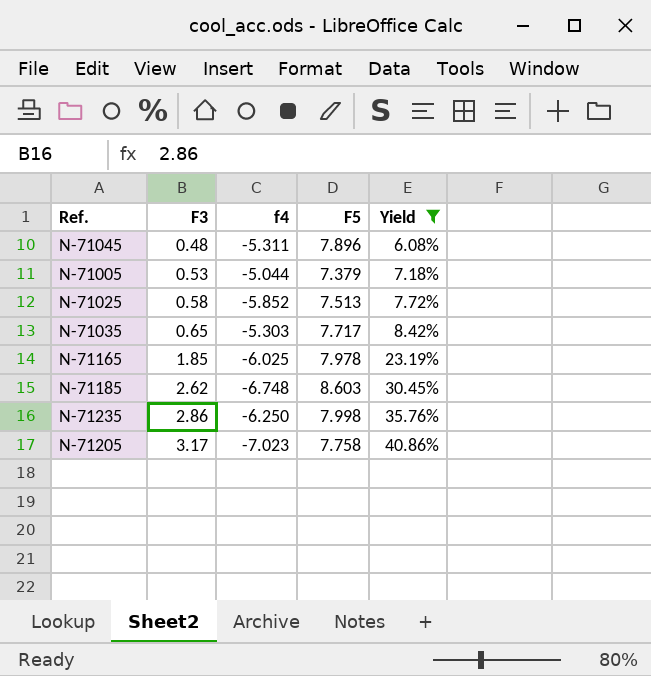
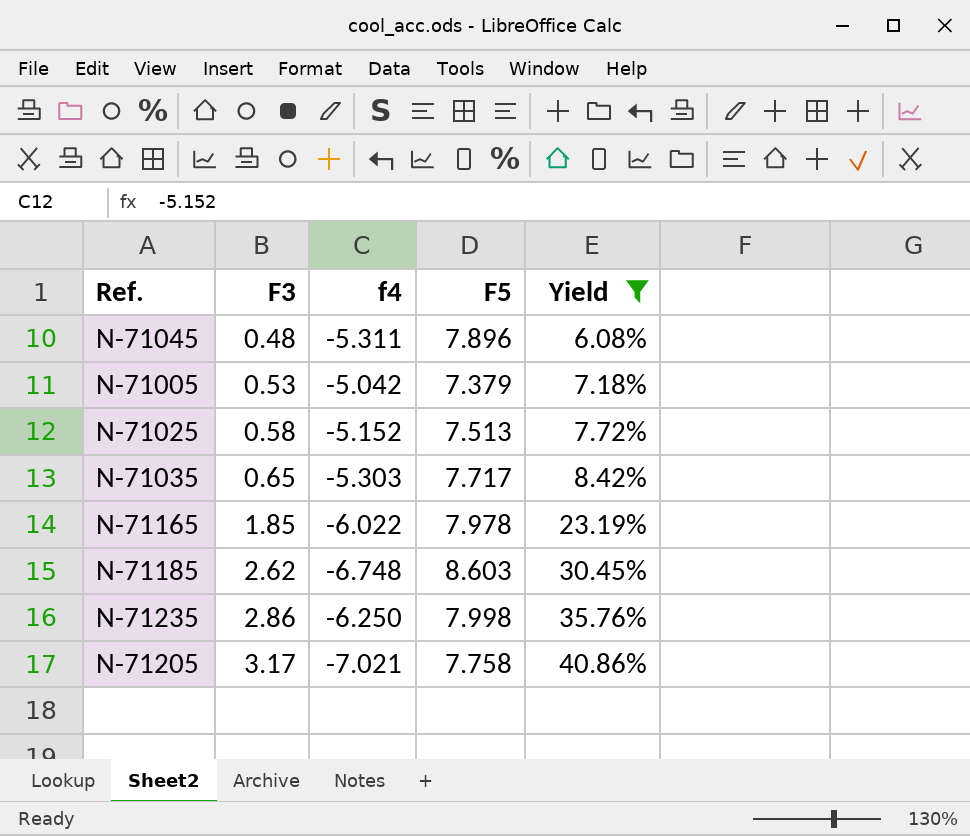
N-71005 | f4: -5.044 -> -5.042
N-71025 | f4: -5.852 -> -5.152
N-71165 | f4: -6.025 -> -6.022
N-71205 | f4: -7.023 -> -7.021

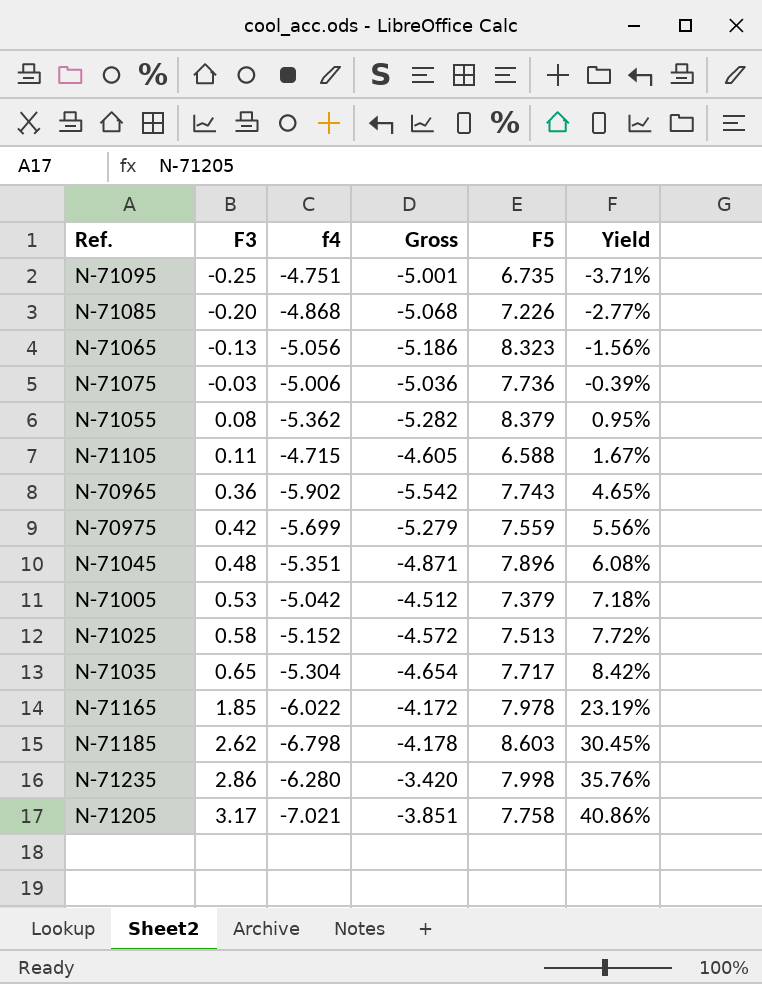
filter: Yield >= 6.08% -> none
column Gross | formula: none -> [F3] + [f4]
N-71045 | f4: -5.311 -> -5.351
N-71035 | f4: -5.303 -> -5.304
N-71185 | f4: -6.748 -> -6.798
N-71235 | f4: -6.250 -> -6.280

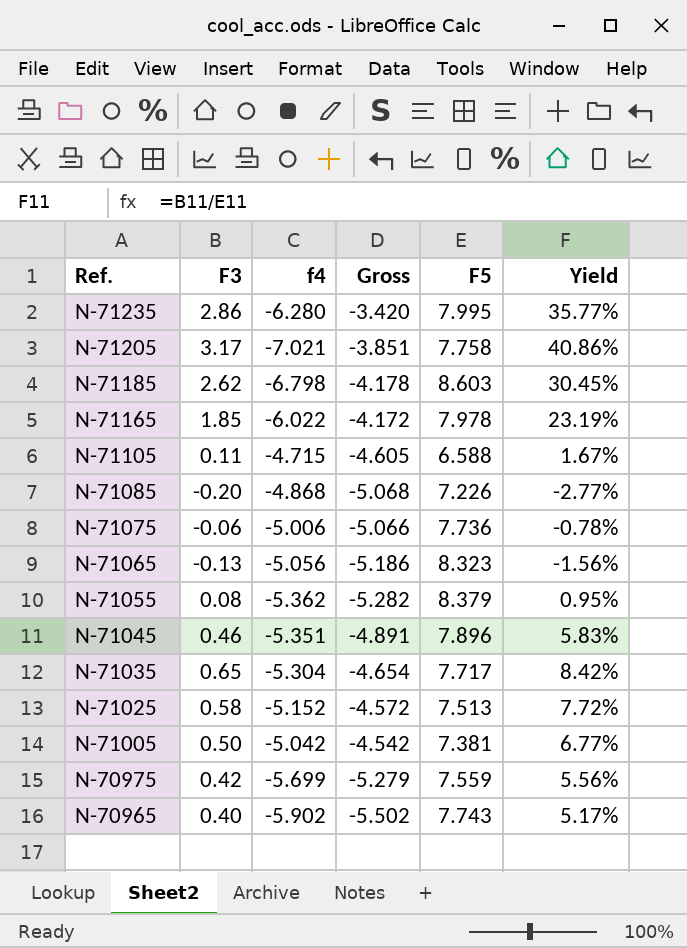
row order: F3 ascending -> Ref. descending
row N-71095: -0.25 | -4.751 | -5.001 | 6.735 | -3.71% -> none
N-71235 | F5: 7.998 -> 7.995
N-71235 | Yield: 35.76% -> 35.77%
N-71075 | F3: -0.03 -> -0.06
N-71075 | Gross: -5.036 -> -5.066
N-71075 | Yield: -0.39% -> -0.78%
N-71045 | F3: 0.48 -> 0.46
N-71045 | Gross: -4.871 -> -4.891
N-71045 | Yield: 6.08% -> 5.83%
N-71005 | F3: 0.53 -> 0.50
N-71005 | Gross: -4.512 -> -4.542
N-71005 | F5: 7.379 -> 7.381
N-71005 | Yield: 7.18% -> 6.77%
N-70965 | F3: 0.36 -> 0.40
N-70965 | Gross: -5.542 -> -5.502
N-70965 | Yield: 4.65% -> 5.17%

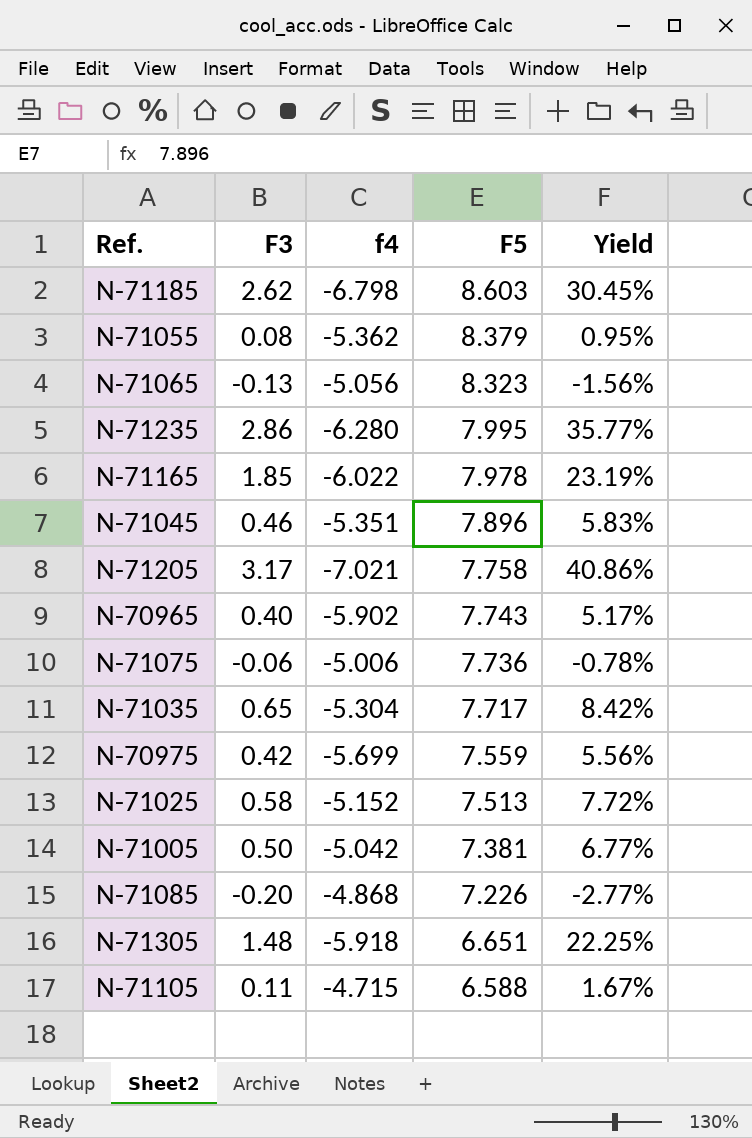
row order: Ref. descending -> F5 descending
column Gross | formula: [F3] + [f4] -> none
row N-71305: none -> 1.48 | -5.918 | 6.651 | 22.25%

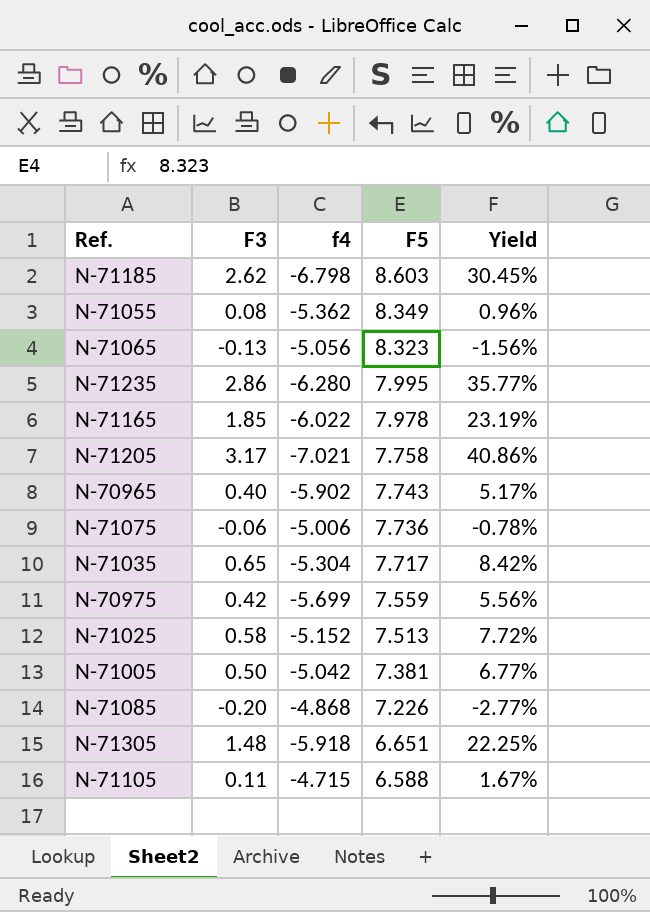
row N-71045: 0.46 | -5.351 | 7.896 | 5.83% -> none
N-71055 | F5: 8.379 -> 8.349
N-71055 | Yield: 0.95% -> 0.96%

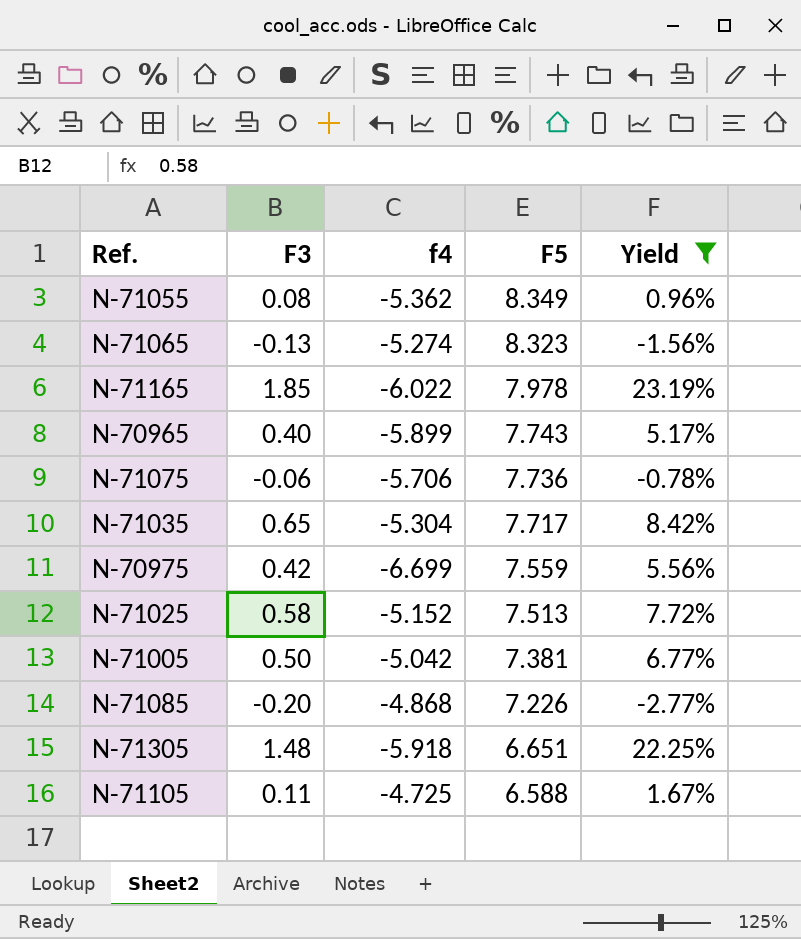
filter: none -> Yield <= 23.19%
N-71065 | f4: -5.056 -> -5.274
N-70965 | f4: -5.902 -> -5.899
N-71075 | f4: -5.006 -> -5.706
N-70975 | f4: -5.699 -> -6.699
N-71105 | f4: -4.715 -> -4.725

